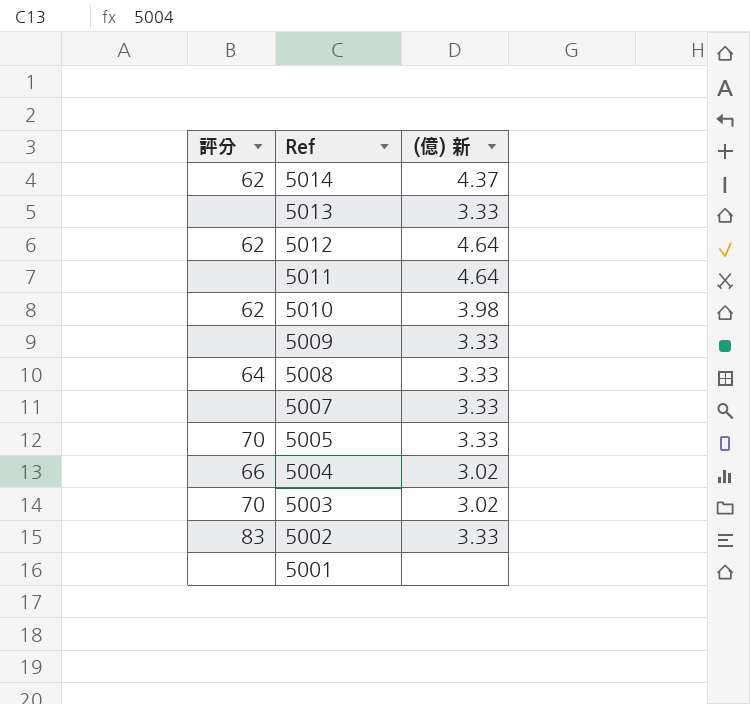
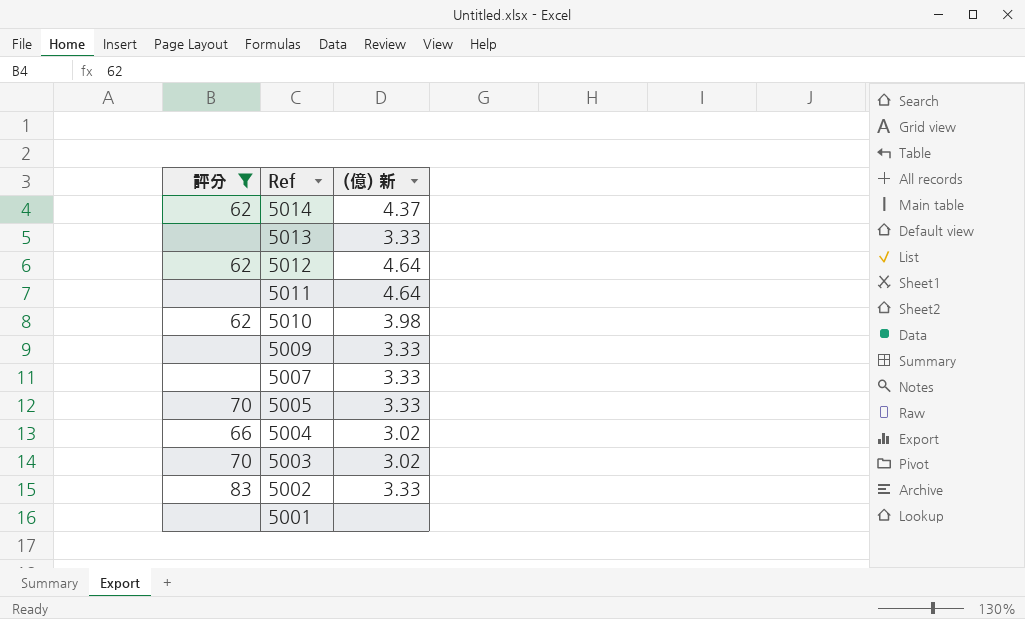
filter: none -> 評分 != 64

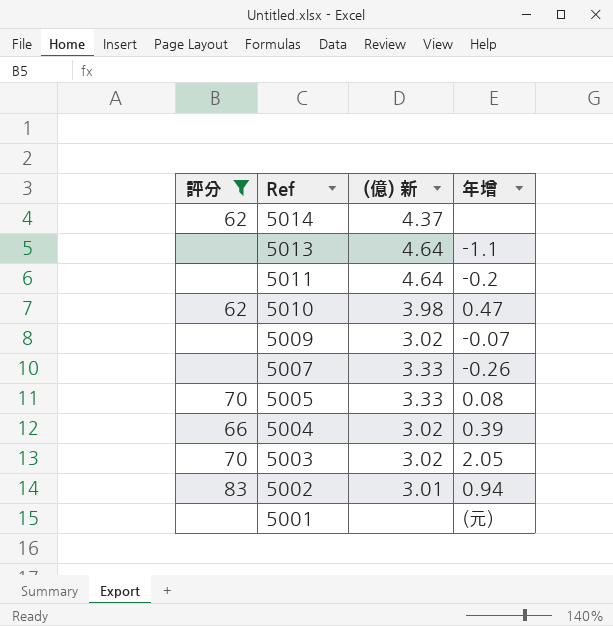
column 年增 | position: none -> 4
row 5012: 62 | 4.64 -> none
5013 | (億) 新: 3.33 -> 4.64
5009 | (億) 新: 3.33 -> 3.02
5002 | (億) 新: 3.33 -> 3.01

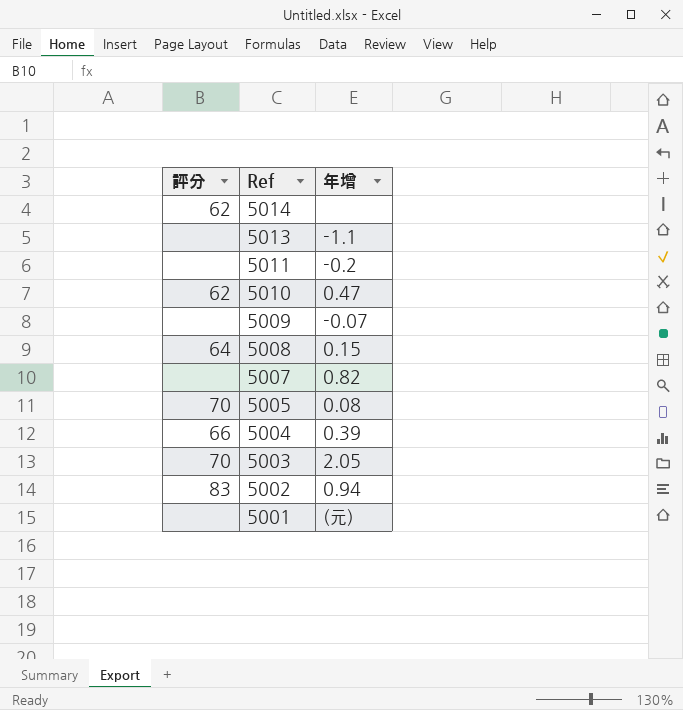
filter: 評分 != 64 -> none
column (億) 新 | position: 3 -> none
5007 | 年增: -0.26 -> 0.82

